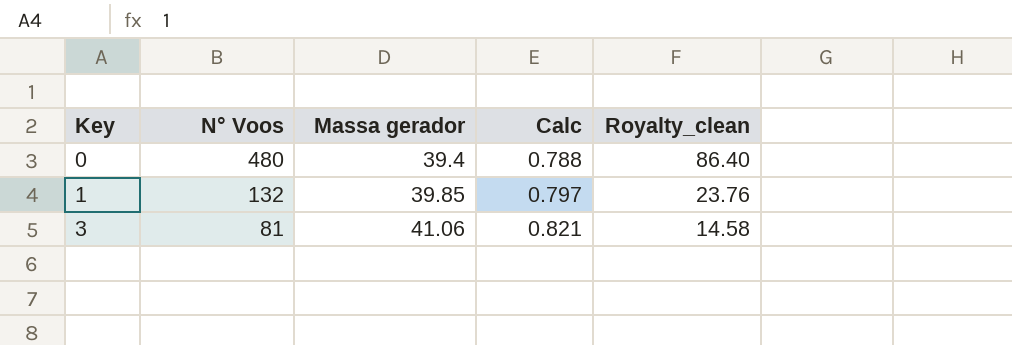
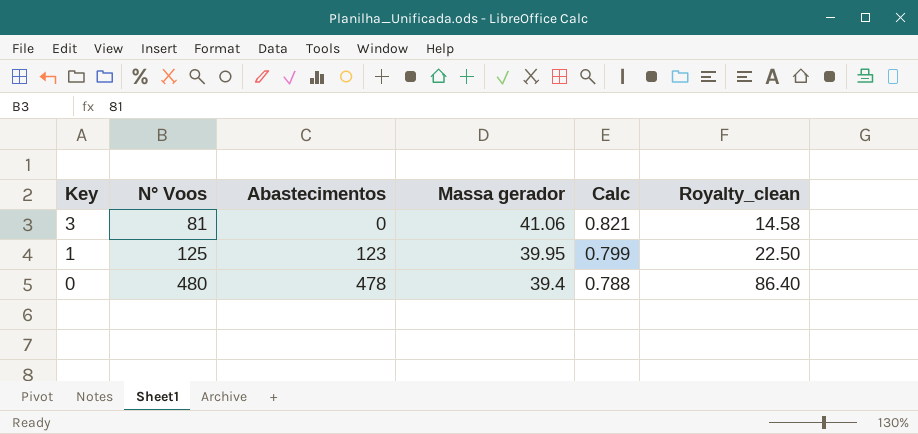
row order: Key ascending -> Key descending
column Abastecimentos | position: none -> 3
1 | N° Voos: 132 -> 125
1 | Massa gerador: 39.85 -> 39.95
1 | Calc: 0.797 -> 0.799
1 | Royalty_clean: 23.76 -> 22.50

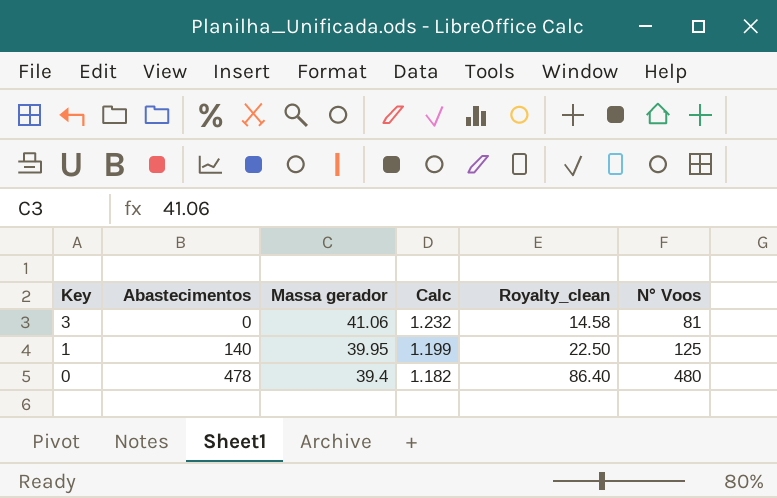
column Calc | formula: [Massa gerador] * 0.02 -> [Massa gerador] * 0.03
column N° Voos | position: 2 -> 6
1 | Abastecimentos: 123 -> 140

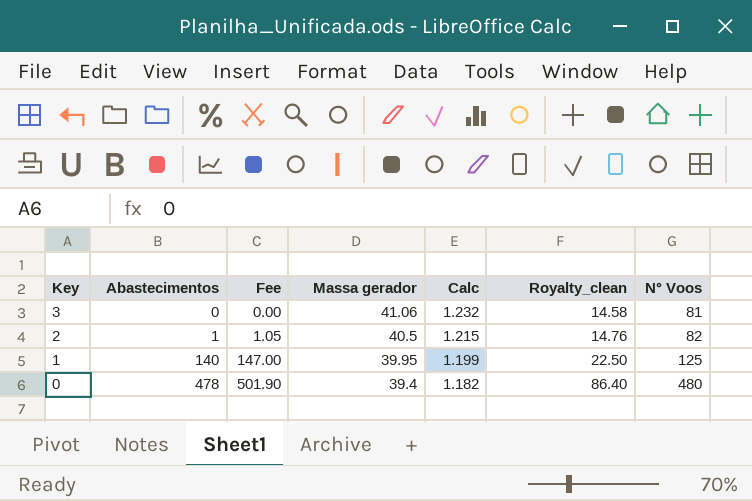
column Fee | formula: none -> [Abastecimentos] * 1.05
row 2: none -> 1 | 1.05 | 40.5 | 1.215 | 14.76 | 82

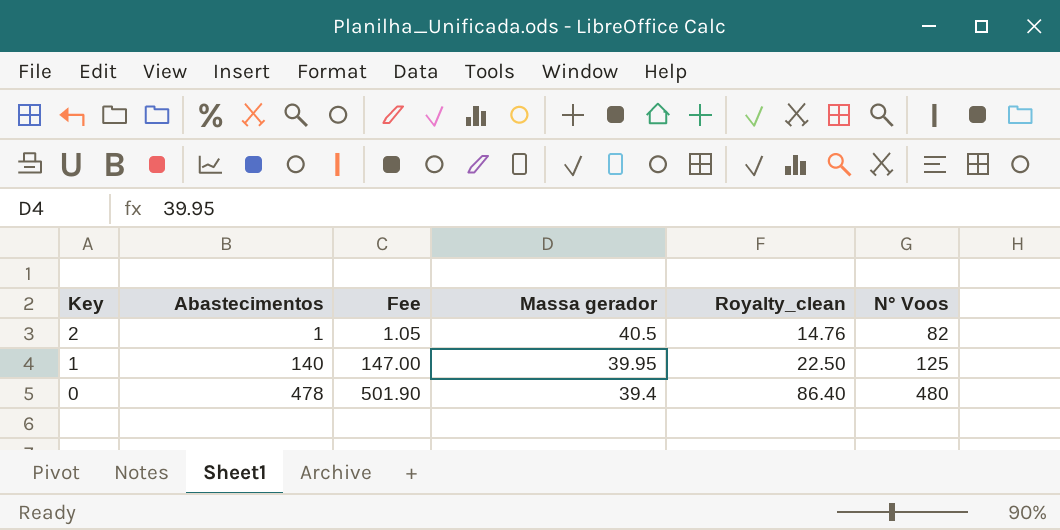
column Calc | formula: [Massa gerador] * 0.03 -> none
row 3: 0 | 0.00 | 41.06 | 1.232 | 14.58 | 81 -> none

